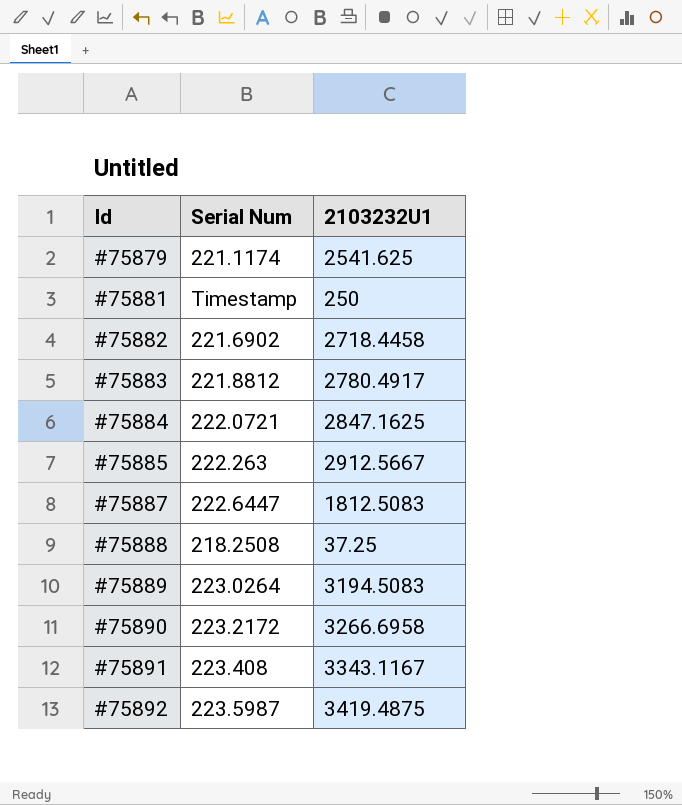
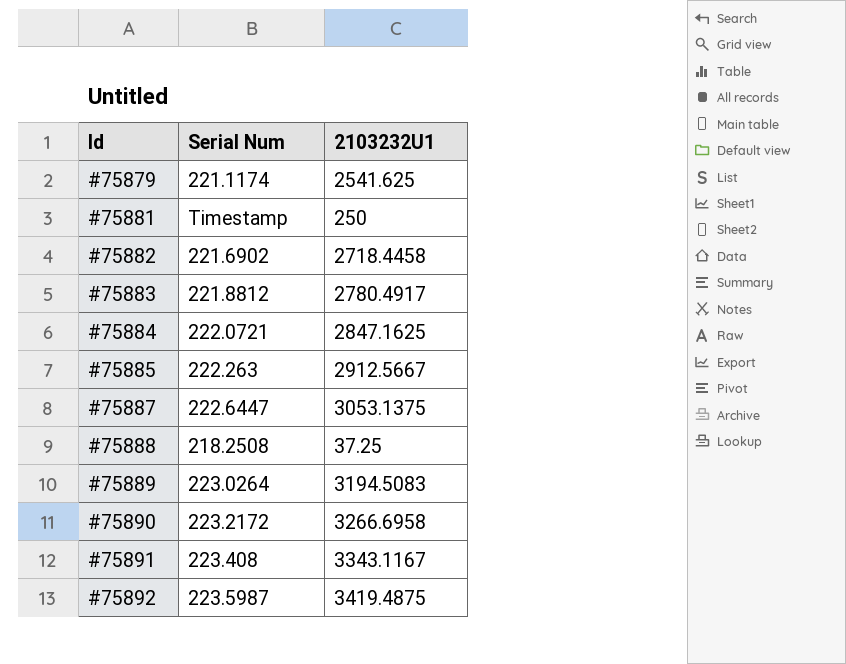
#75887 | 2103232U1: 1812.5083 -> 3053.1375

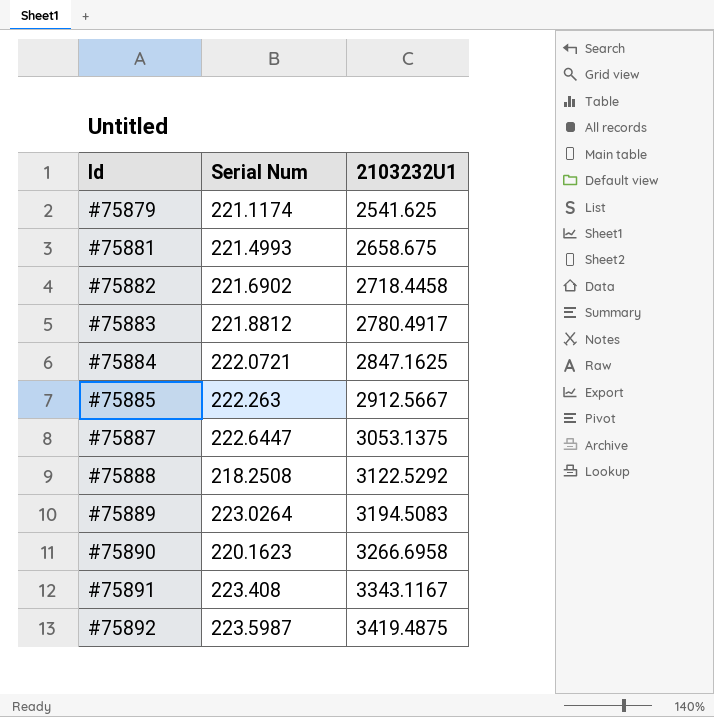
#75881 | Serial Num: Timestamp -> 221.4993
#75881 | 2103232U1: 250 -> 2658.675
#75888 | 2103232U1: 37.25 -> 3122.5292
#75890 | Serial Num: 223.2172 -> 220.1623

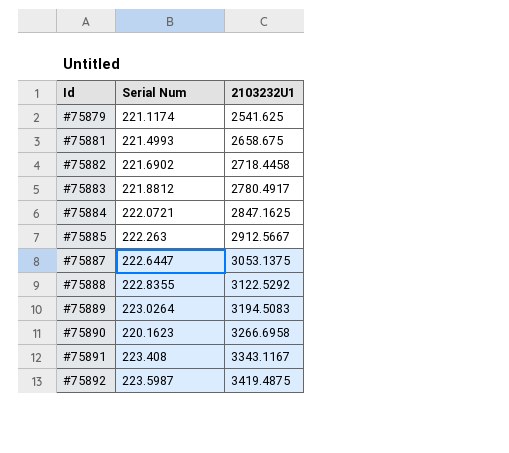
#75888 | Serial Num: 218.2508 -> 222.8355

